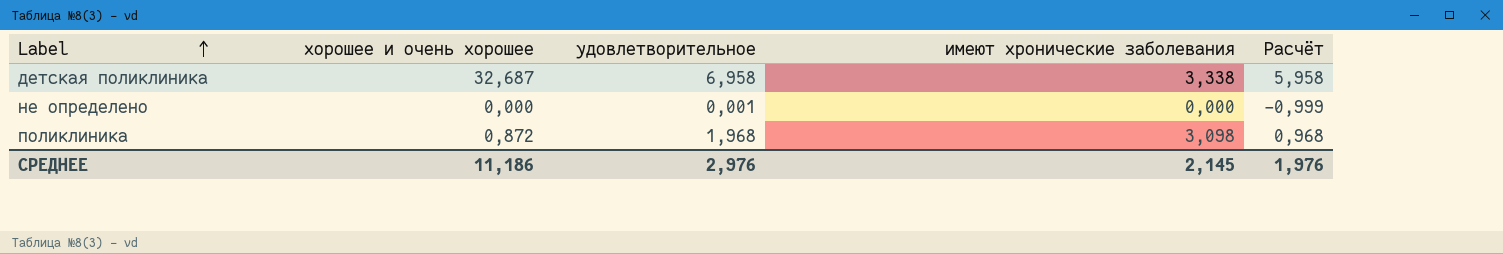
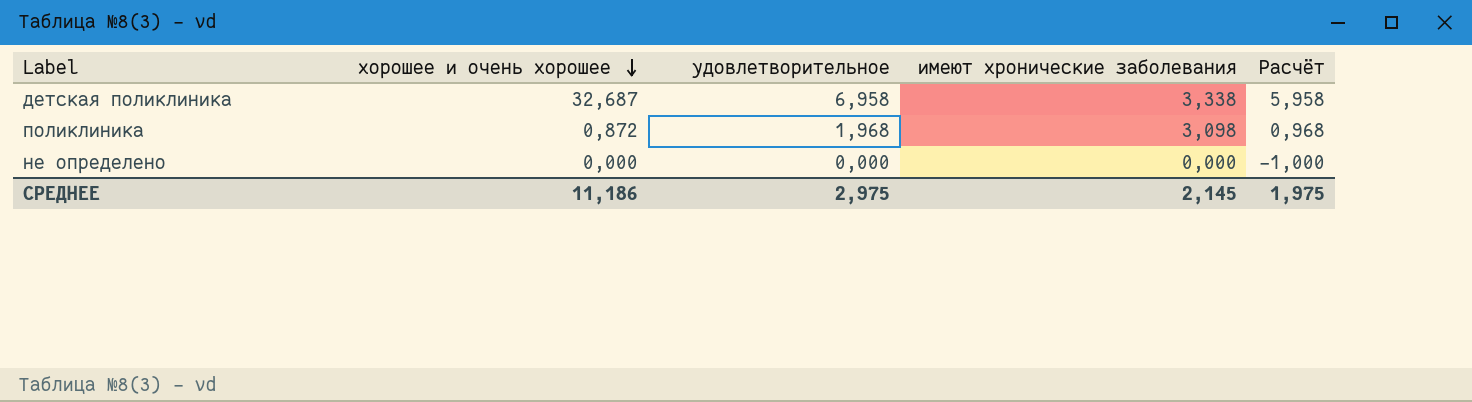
row order: Label ascending -> хорошее и очень хорошее descending
не определено | удовлетворительное: 0,001 -> 0,000
не определено | Расчёт: -0,999 -> -1,000
СРЕДНЕЕ | удовлетворительное: 2,976 -> 2,975
СРЕДНЕЕ | Расчёт: 1,976 -> 1,975

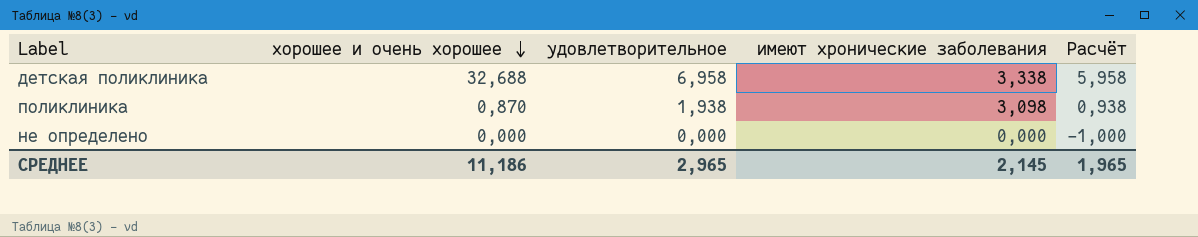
детская поликлиника | хорошее и очень хорошее: 32,687 -> 32,688
поликлиника | хорошее и очень хорошее: 0,872 -> 0,870
поликлиника | удовлетворительное: 1,968 -> 1,938
поликлиника | Расчёт: 0,968 -> 0,938
СРЕДНЕЕ | удовлетворительное: 2,975 -> 2,965
СРЕДНЕЕ | Расчёт: 1,975 -> 1,965

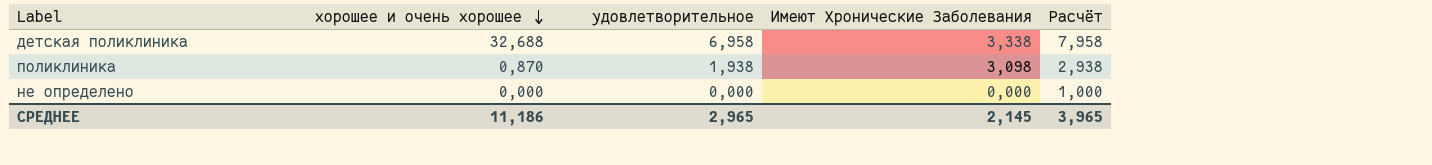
column name: имеют хронические заболевания -> Имеют Хронические Заболевания
column Расчёт | formula: [удовлетворительное] - 1 -> [удовлетворительное] + 1
СРЕДНЕЕ | Расчёт: 1,965 -> 3,965

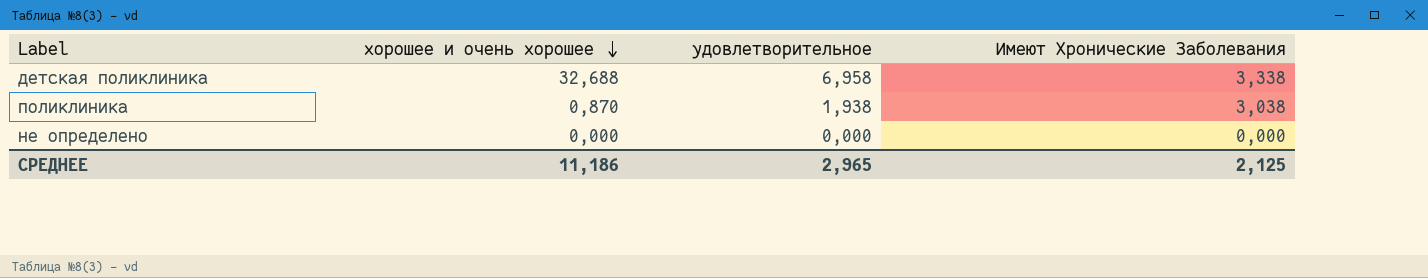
column Расчёт | formula: [удовлетворительное] + 1 -> none
поликлиника | Имеют Хронические Заболевания: 3,098 -> 3,038
СРЕДНЕЕ | Имеют Хронические Заболевания: 2,145 -> 2,125

